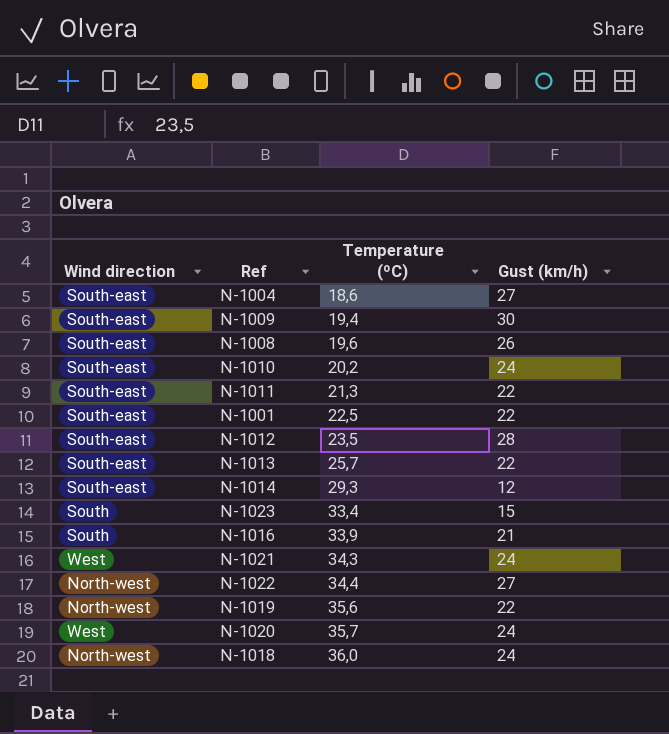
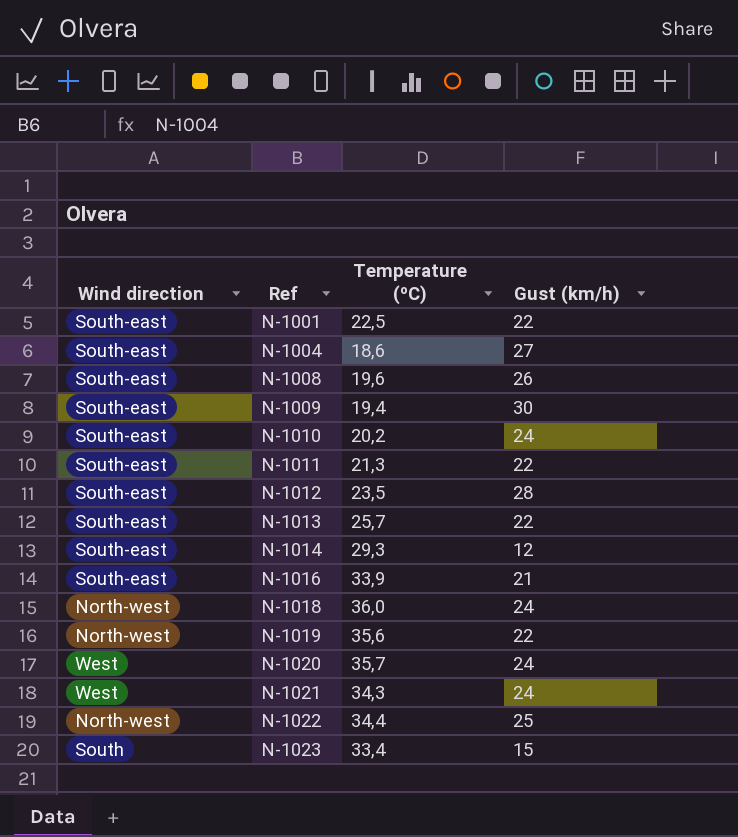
row order: Temperature (ºC) ascending -> Ref ascending
N-1016 | Wind direction: South -> South-east
N-1022 | Gust (km/h): 27 -> 25

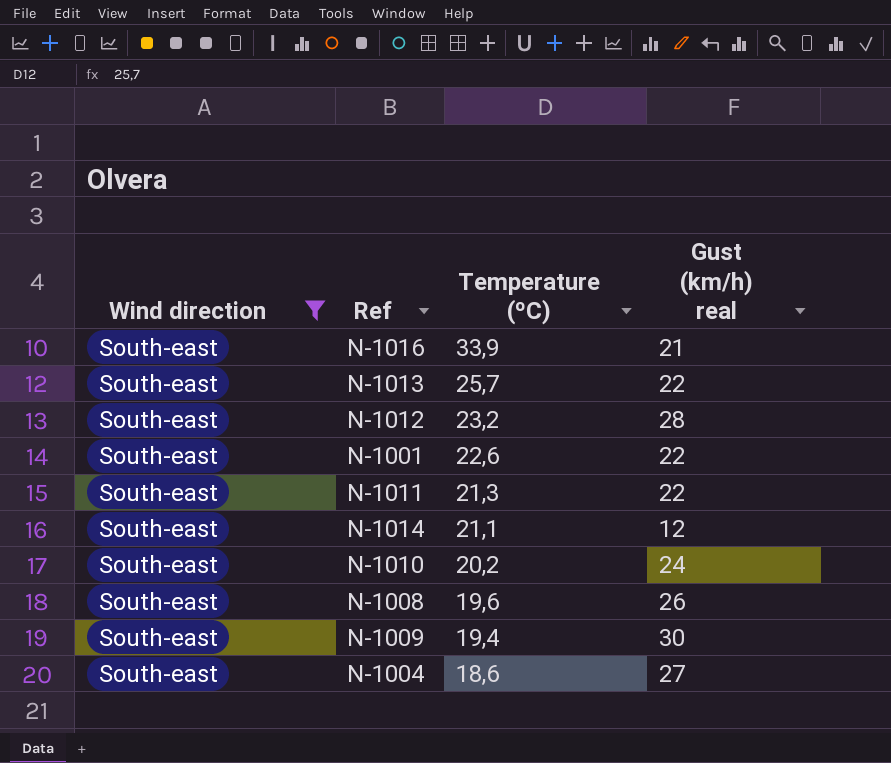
filter: none -> Wind direction = South-east
row order: Ref ascending -> Temperature (ºC) descending
column name: Gust (km/h) -> Gust (km/h) real
N-1012 | Temperature (ºC): 23,5 -> 23,2
N-1001 | Temperature (ºC): 22,5 -> 22,6
N-1014 | Temperature (ºC): 29,3 -> 21,1

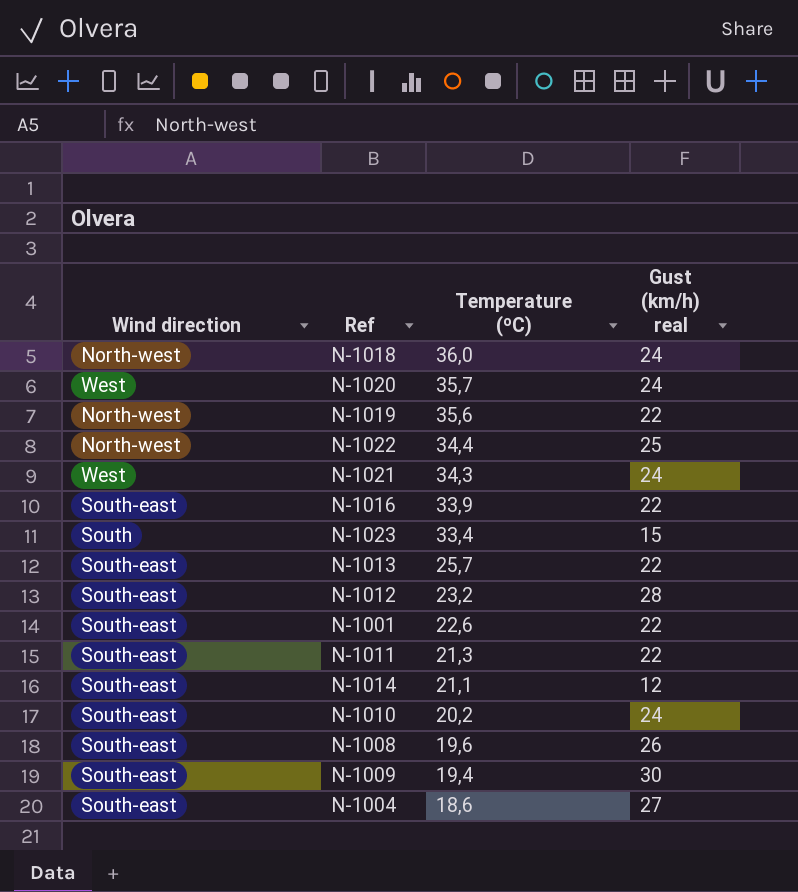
filter: Wind direction = South-east -> none
N-1016 | Gust (km/h) real: 21 -> 22

